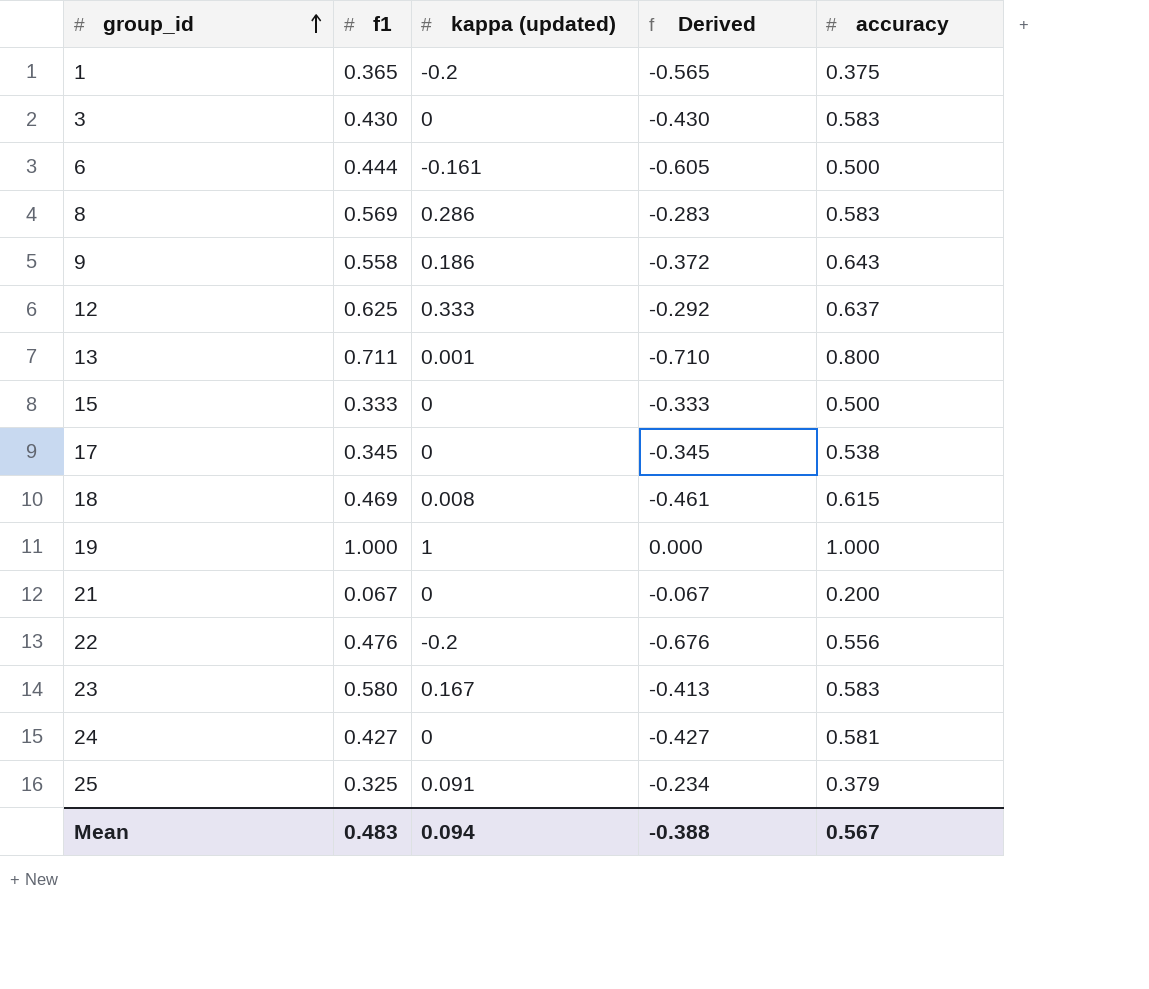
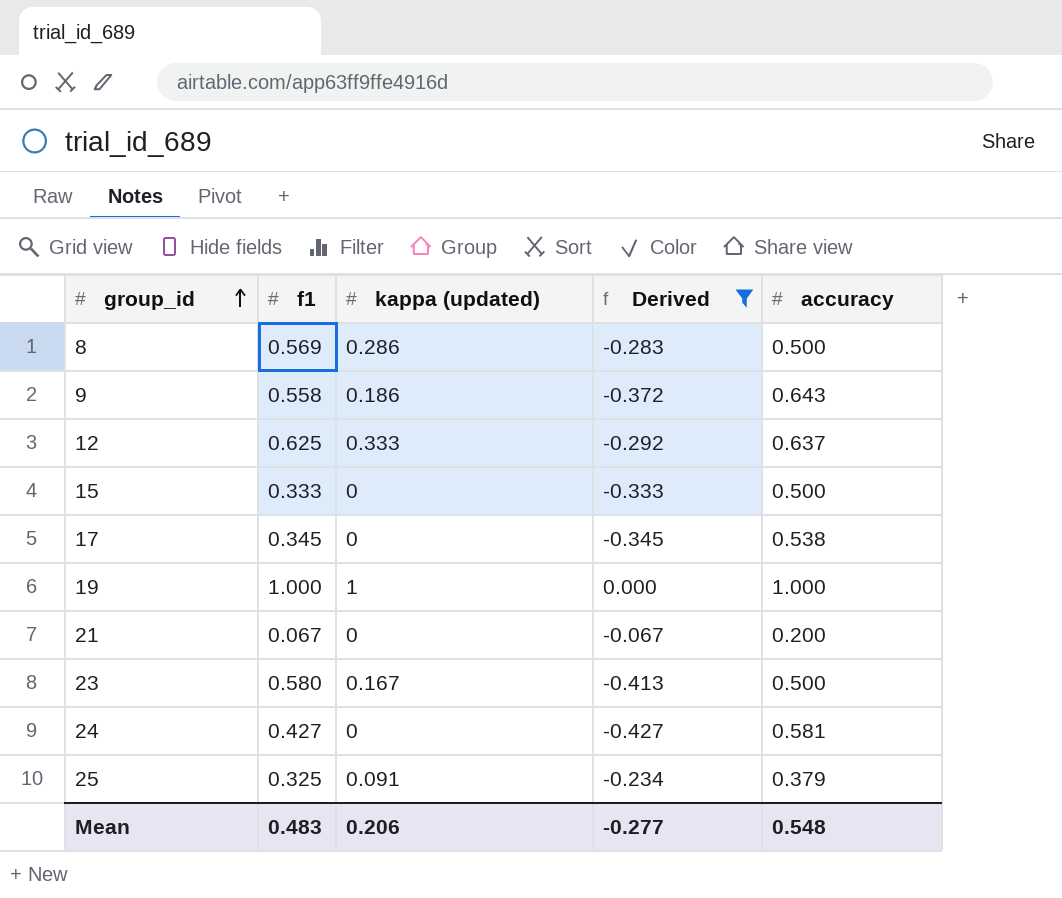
filter: none -> Derived >= -0.427
8 | accuracy: 0.583 -> 0.500
23 | accuracy: 0.583 -> 0.500
Mean | kappa (updated): 0.094 -> 0.206
Mean | Derived: -0.388 -> -0.277
Mean | accuracy: 0.567 -> 0.548

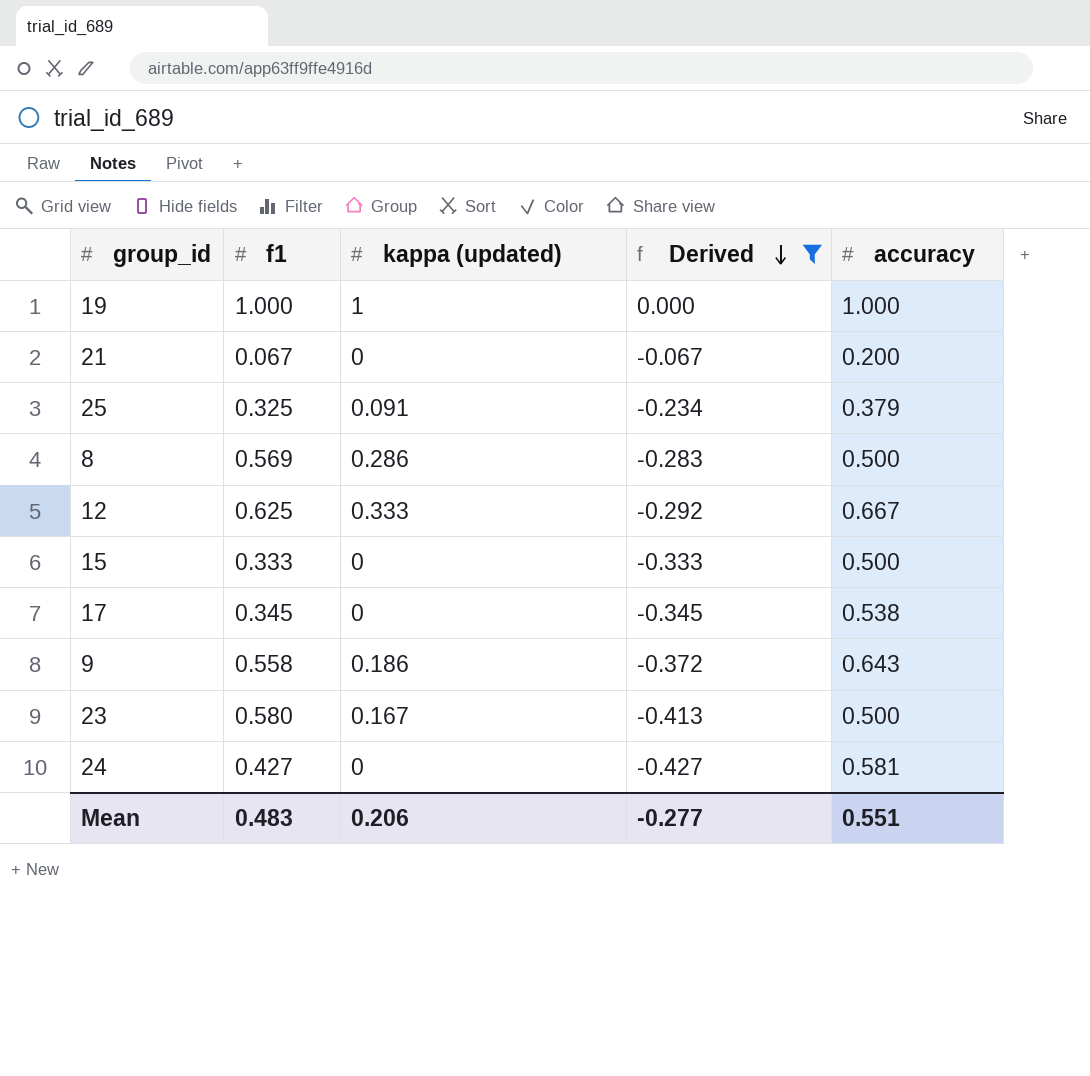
row order: group_id ascending -> Derived descending
12 | accuracy: 0.637 -> 0.667
Mean | accuracy: 0.548 -> 0.551

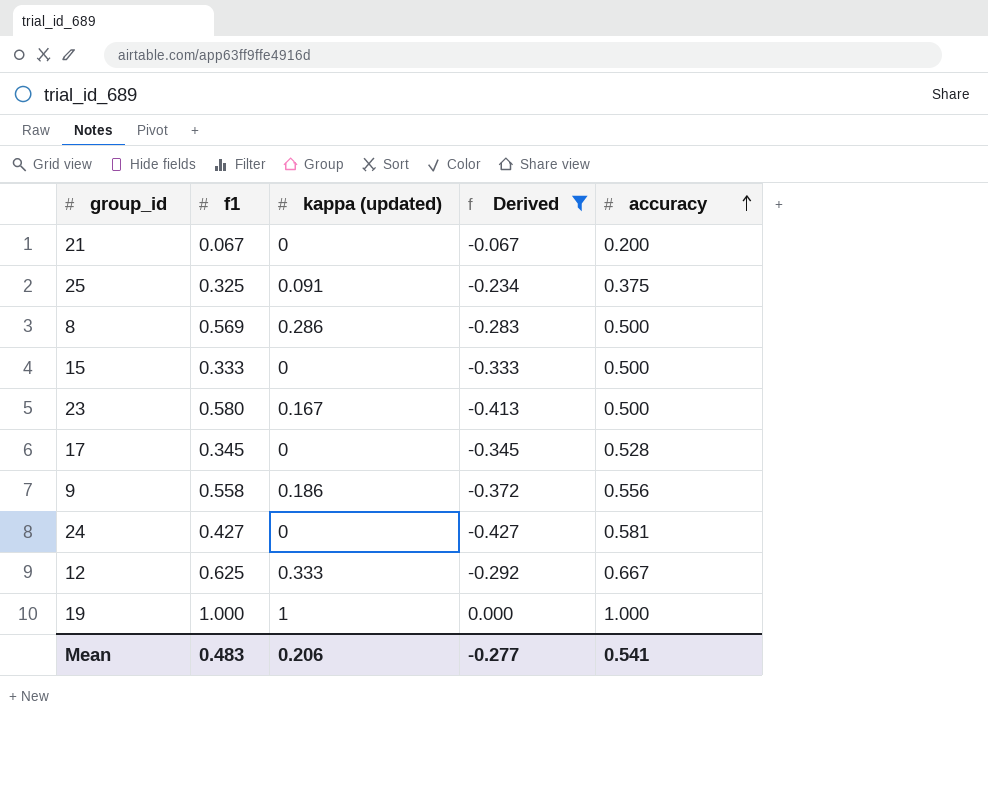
row order: Derived descending -> accuracy ascending
25 | accuracy: 0.379 -> 0.375
17 | accuracy: 0.538 -> 0.528
9 | accuracy: 0.643 -> 0.556
Mean | accuracy: 0.551 -> 0.541

